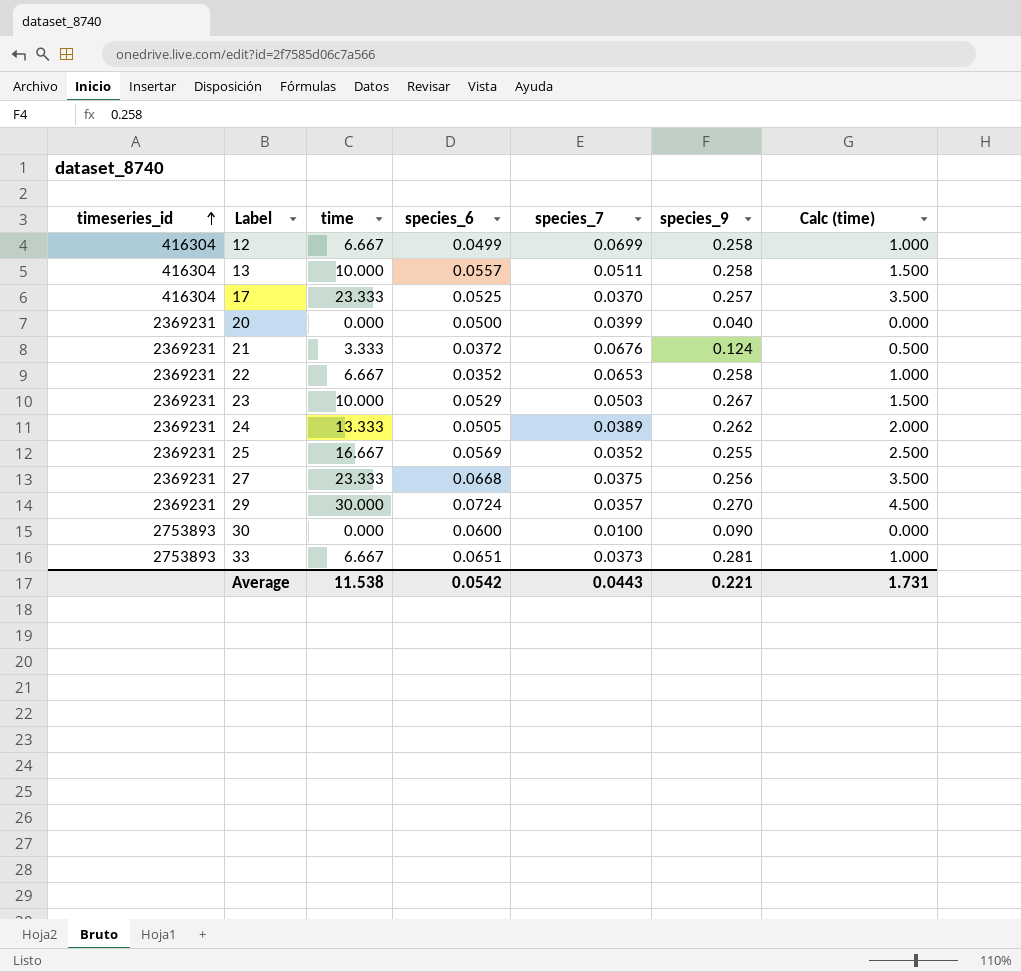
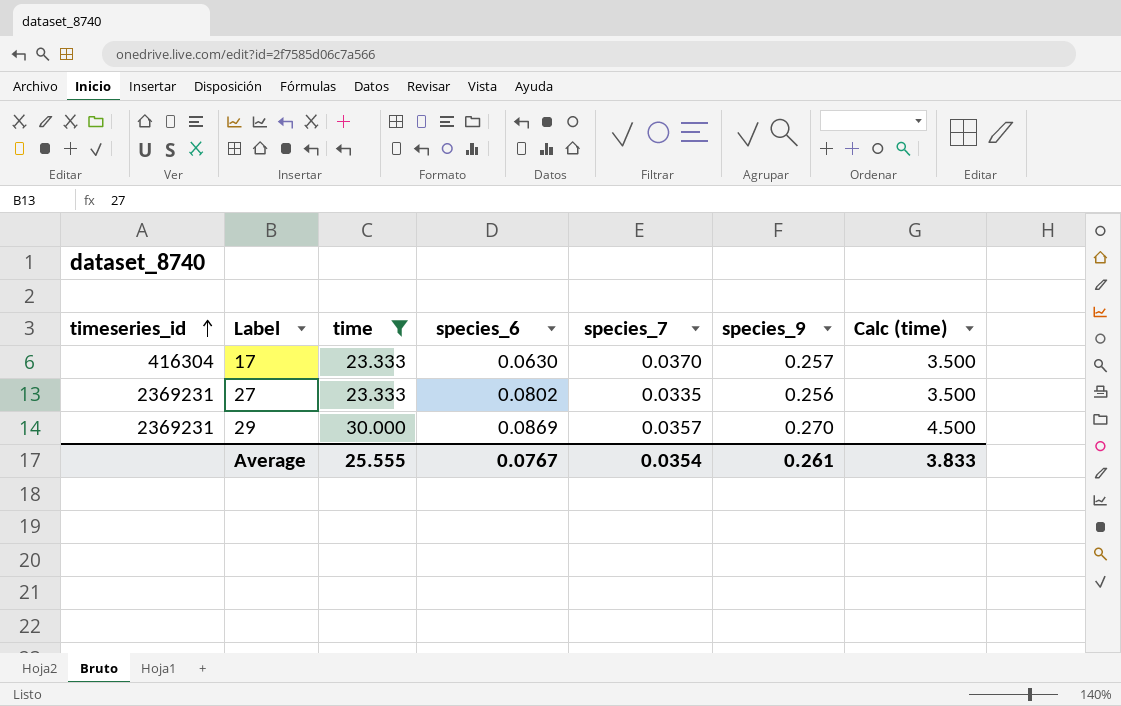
filter: none -> time >= 23.333
17 | species_6: 0.0525 -> 0.0630
27 | species_6: 0.0668 -> 0.0802
27 | species_7: 0.0375 -> 0.0335
29 | species_6: 0.0724 -> 0.0869
Average | time: 11.538 -> 25.555
Average | species_6: 0.0542 -> 0.0767
Average | species_7: 0.0443 -> 0.0354
Average | species_9: 0.221 -> 0.261
Average | Calc (time): 1.731 -> 3.833

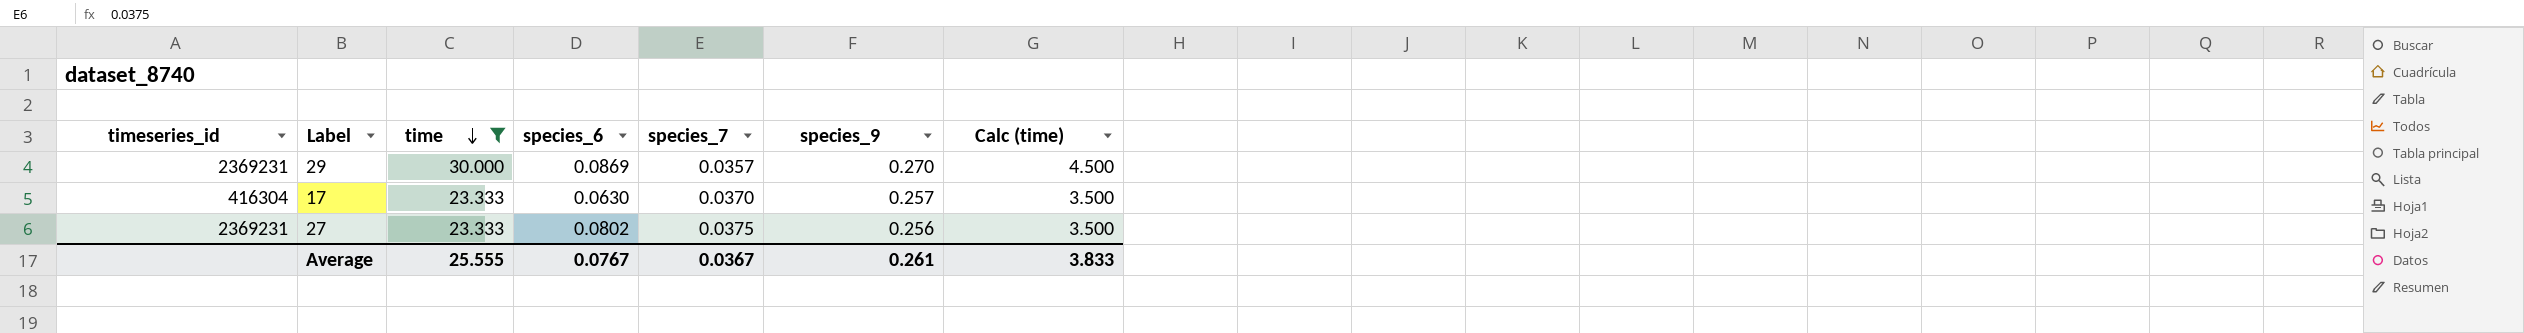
row order: timeseries_id ascending -> time descending
27 | species_7: 0.0335 -> 0.0375
Average | species_7: 0.0354 -> 0.0367

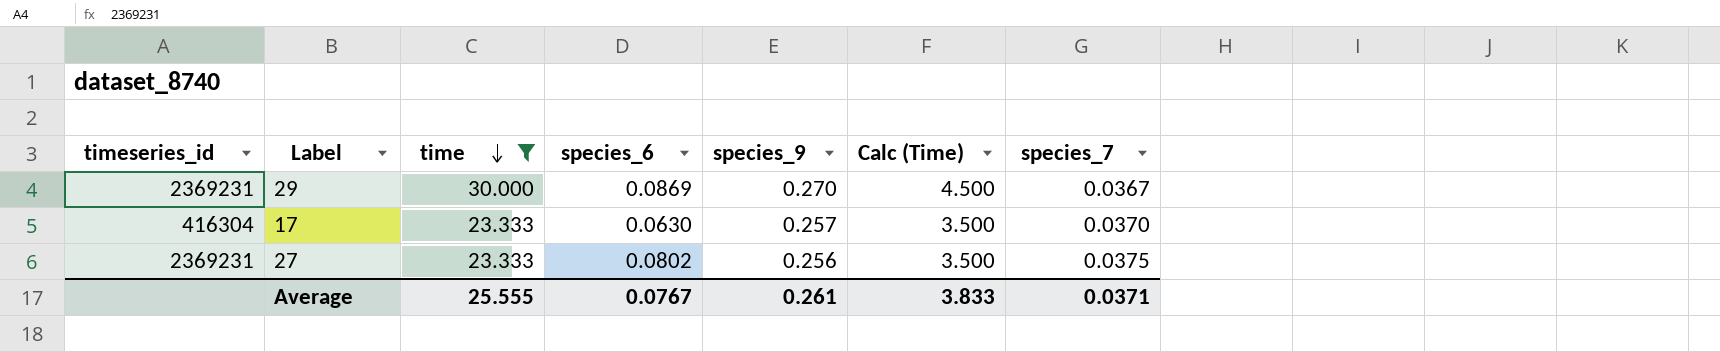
column name: Calc (time) -> Calc (Time)
column species_7 | position: 5 -> 7
29 | species_7: 0.0357 -> 0.0367
Average | species_7: 0.0367 -> 0.0371

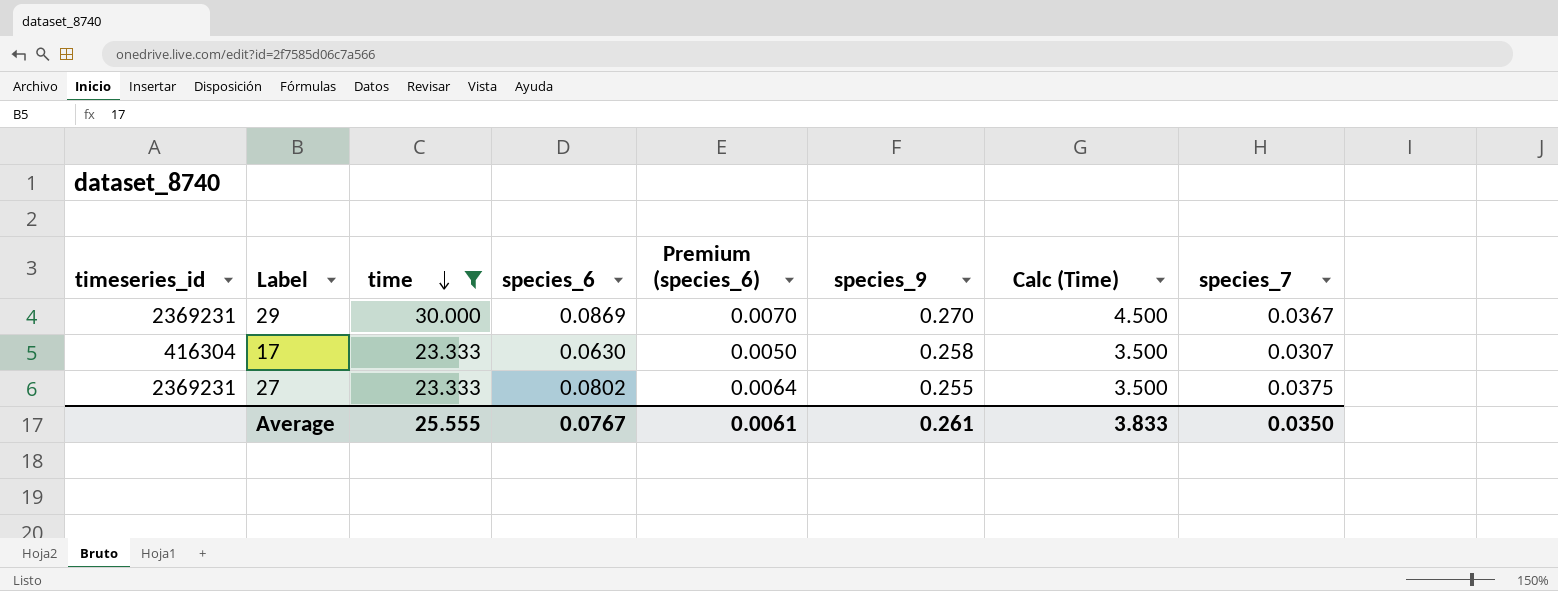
column Premium (species_6) | formula: none -> [species_6] * 0.08
17 | species_9: 0.257 -> 0.258
17 | species_7: 0.0370 -> 0.0307
27 | species_9: 0.256 -> 0.255
Average | species_7: 0.0371 -> 0.0350

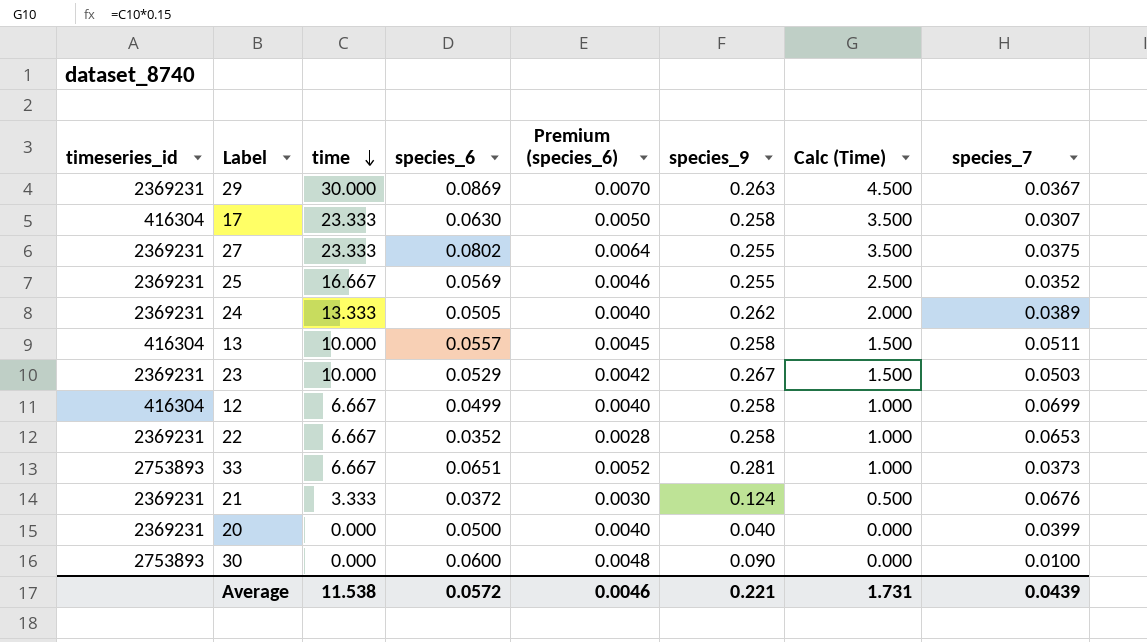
filter: time >= 23.333 -> none
29 | species_9: 0.270 -> 0.263
Average | time: 25.555 -> 11.538
Average | species_6: 0.0767 -> 0.0572
Average | Premium (species_6): 0.0061 -> 0.0046
Average | species_9: 0.261 -> 0.221
Average | Calc (Time): 3.833 -> 1.731
Average | species_7: 0.0350 -> 0.0439

